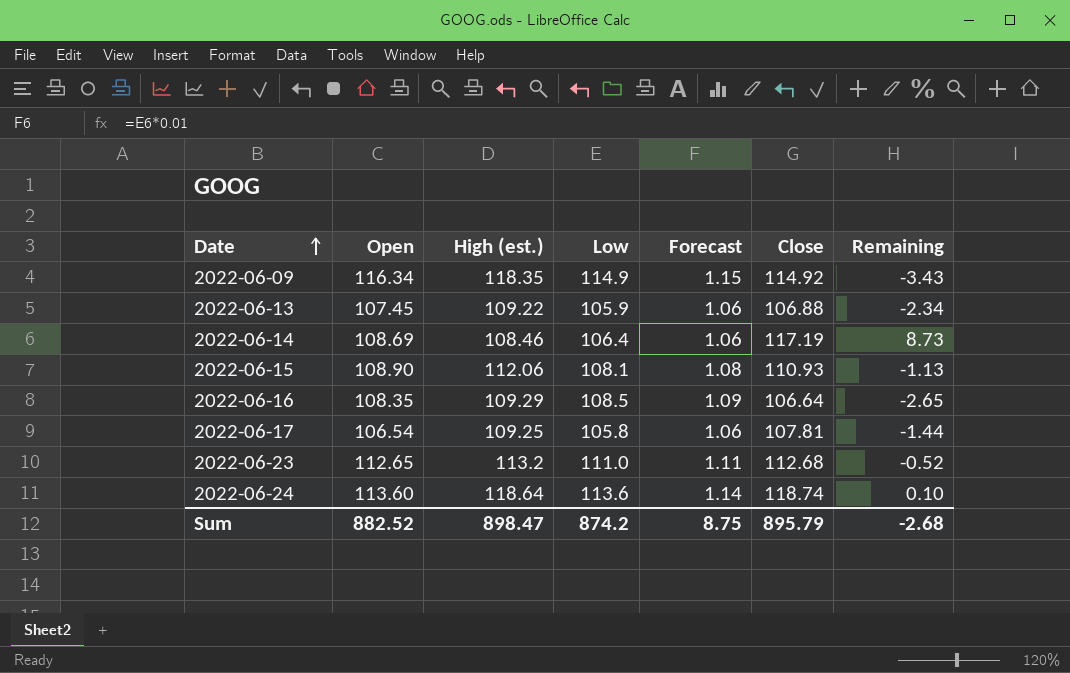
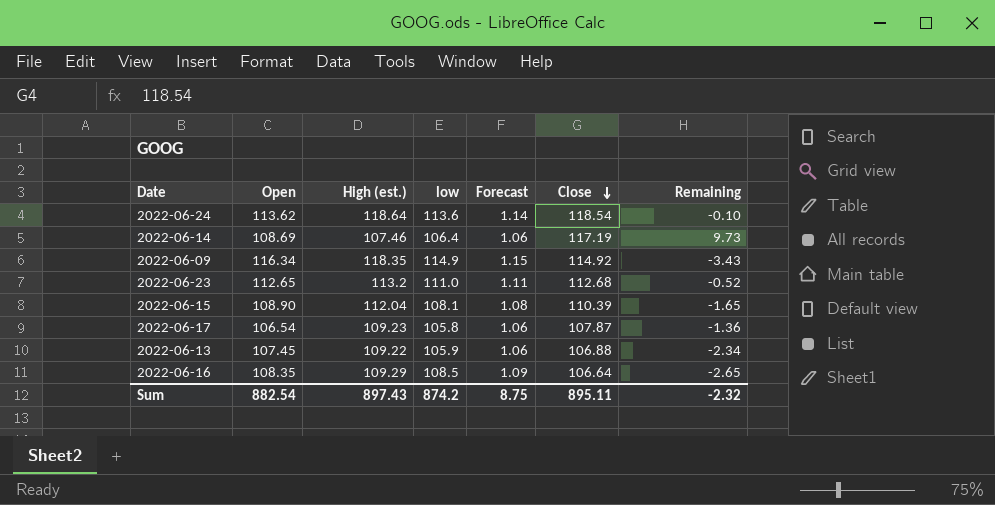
row order: Date ascending -> Close descending
column name: Low -> low
2022-06-24 | Open: 113.60 -> 113.62
2022-06-24 | Close: 118.74 -> 118.54
2022-06-24 | Remaining: 0.10 -> -0.10
2022-06-14 | High (est.): 108.46 -> 107.46
2022-06-14 | Remaining: 8.73 -> 9.73
2022-06-15 | High (est.): 112.06 -> 112.04
2022-06-15 | Close: 110.93 -> 110.39
2022-06-15 | Remaining: -1.13 -> -1.65
2022-06-17 | High (est.): 109.25 -> 109.23
2022-06-17 | Close: 107.81 -> 107.87
2022-06-17 | Remaining: -1.44 -> -1.36
Sum | Open: 882.52 -> 882.54
Sum | High (est.): 898.47 -> 897.43
Sum | Close: 895.79 -> 895.11
Sum | Remaining: -2.68 -> -2.32

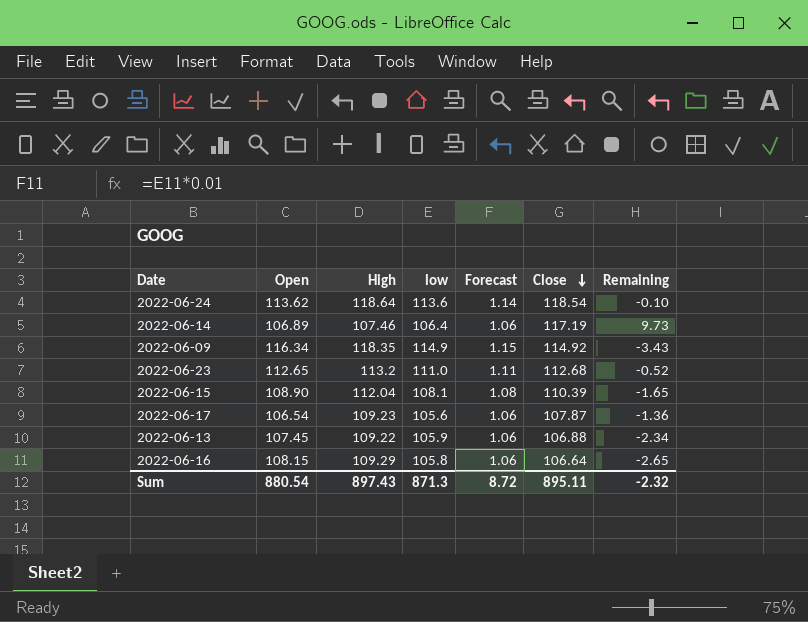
column name: High (est.) -> High
2022-06-14 | Open: 108.69 -> 106.89
2022-06-17 | low: 105.8 -> 105.6
2022-06-16 | Open: 108.35 -> 108.15
2022-06-16 | low: 108.5 -> 105.8
2022-06-16 | Forecast: 1.09 -> 1.06
Sum | Open: 882.54 -> 880.54
Sum | low: 874.2 -> 871.3
Sum | Forecast: 8.75 -> 8.72

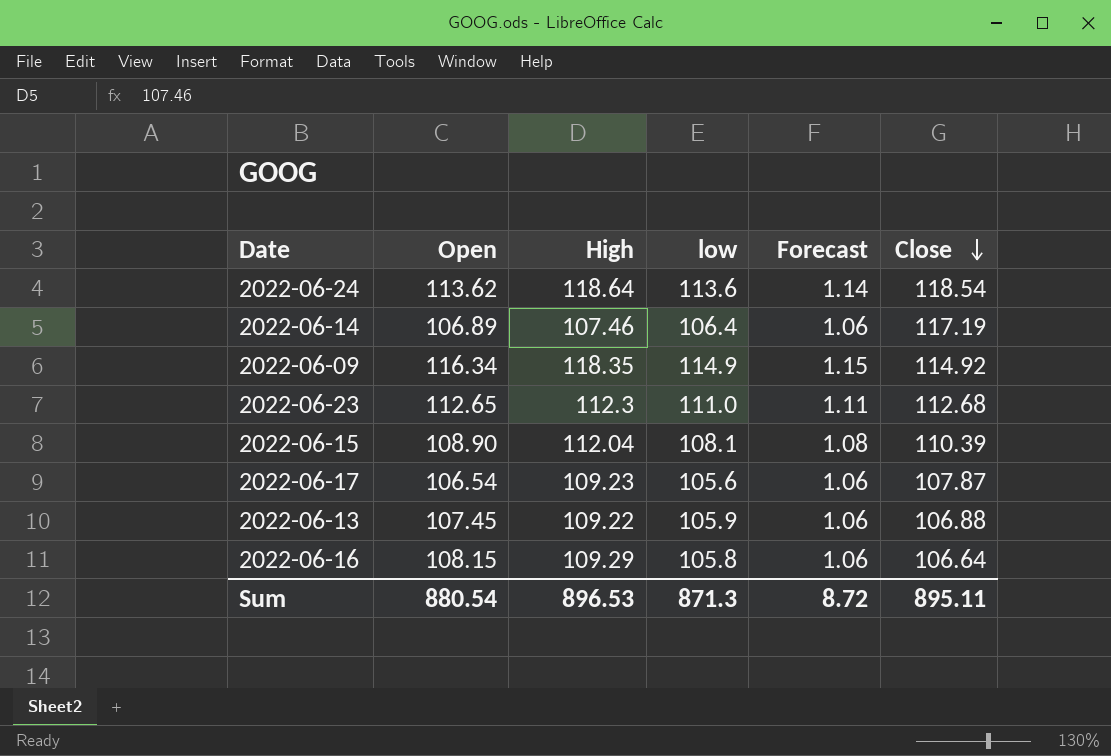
column Remaining | formula: [Close] - [High] -> none
2022-06-23 | High: 113.2 -> 112.3
Sum | High: 897.43 -> 896.53

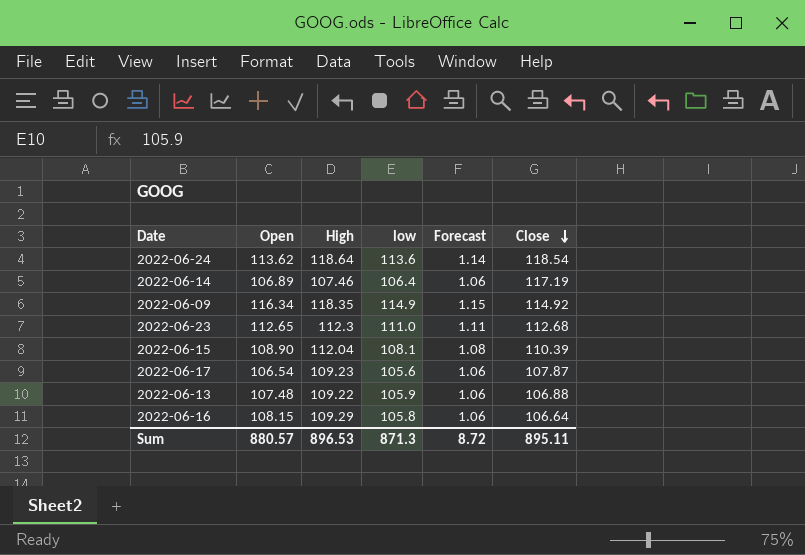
2022-06-13 | Open: 107.45 -> 107.48
Sum | Open: 880.54 -> 880.57

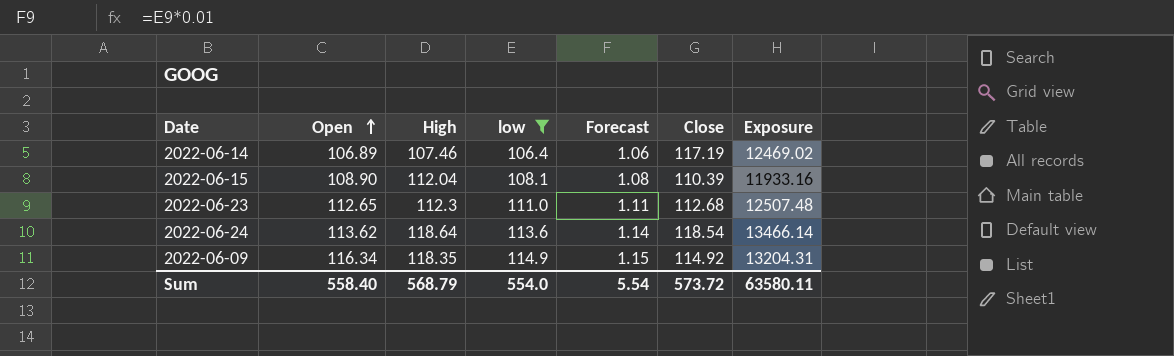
filter: none -> low >= 106.4
row order: Close descending -> Open ascending
column Exposure | formula: none -> [low] * [Close]
Sum | Open: 880.57 -> 558.40
Sum | High: 896.53 -> 568.79
Sum | low: 871.3 -> 554.0
Sum | Forecast: 8.72 -> 5.54
Sum | Close: 895.11 -> 573.72

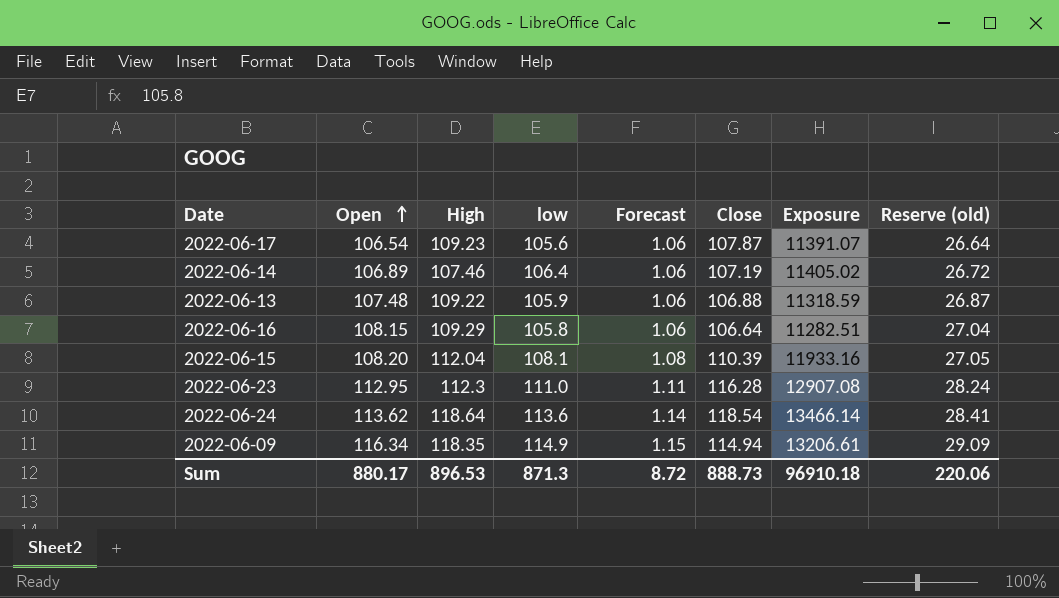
filter: low >= 106.4 -> none
column Reserve (old) | formula: none -> [Open] * 0.25
2022-06-14 | Close: 117.19 -> 107.19
2022-06-14 | Exposure: 12469.02 -> 11405.02
2022-06-15 | Open: 108.90 -> 108.20
2022-06-23 | Open: 112.65 -> 112.95
2022-06-23 | Close: 112.68 -> 116.28
2022-06-23 | Exposure: 12507.48 -> 12907.08
2022-06-09 | Close: 114.92 -> 114.94
2022-06-09 | Exposure: 13204.31 -> 13206.61
Sum | Open: 558.40 -> 880.17
Sum | High: 568.79 -> 896.53
Sum | low: 554.0 -> 871.3
Sum | Forecast: 5.54 -> 8.72
Sum | Close: 573.72 -> 888.73
Sum | Exposure: 63580.11 -> 96910.18

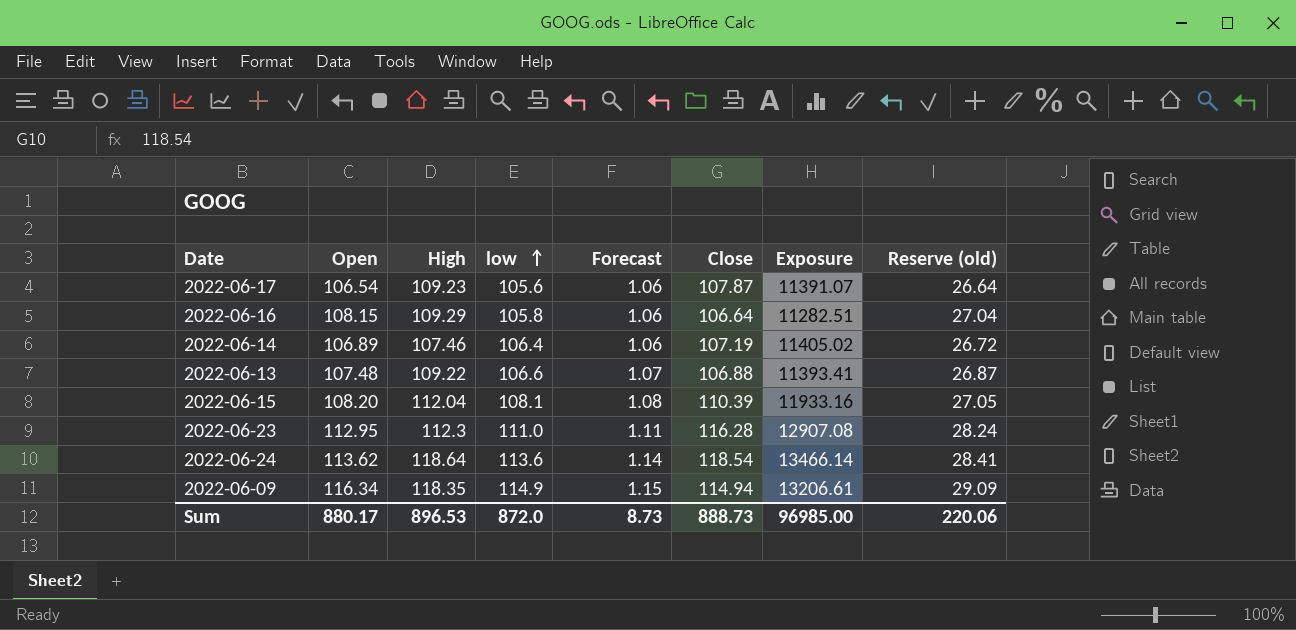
row order: Open ascending -> low ascending
2022-06-13 | low: 105.9 -> 106.6
2022-06-13 | Forecast: 1.06 -> 1.07
2022-06-13 | Exposure: 11318.59 -> 11393.41
Sum | low: 871.3 -> 872.0
Sum | Forecast: 8.72 -> 8.73
Sum | Exposure: 96910.18 -> 96985.00

